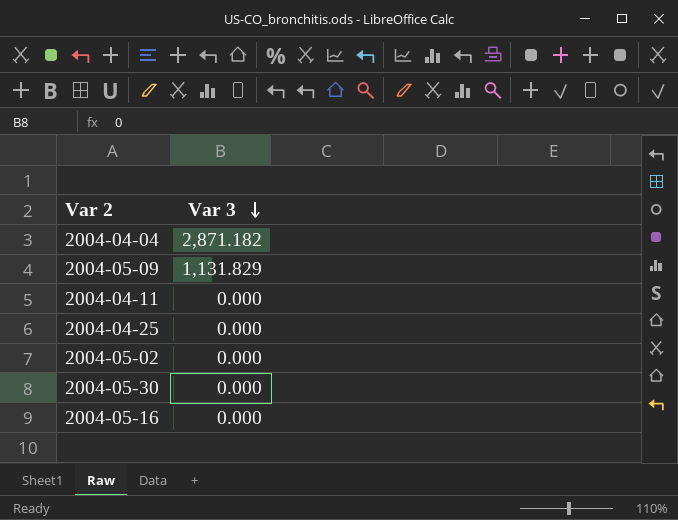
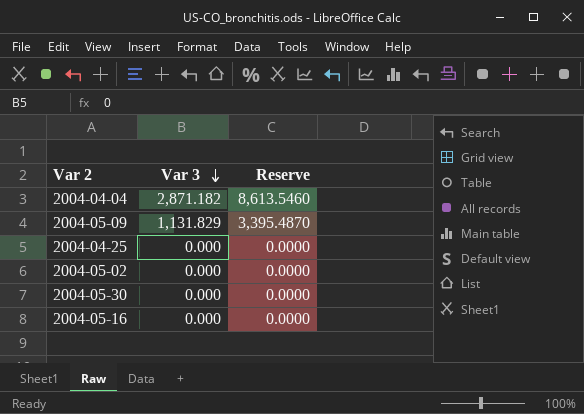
column Reserve | formula: none -> [Var 3] * 3
row 2004-04-11: 0.000 -> none

